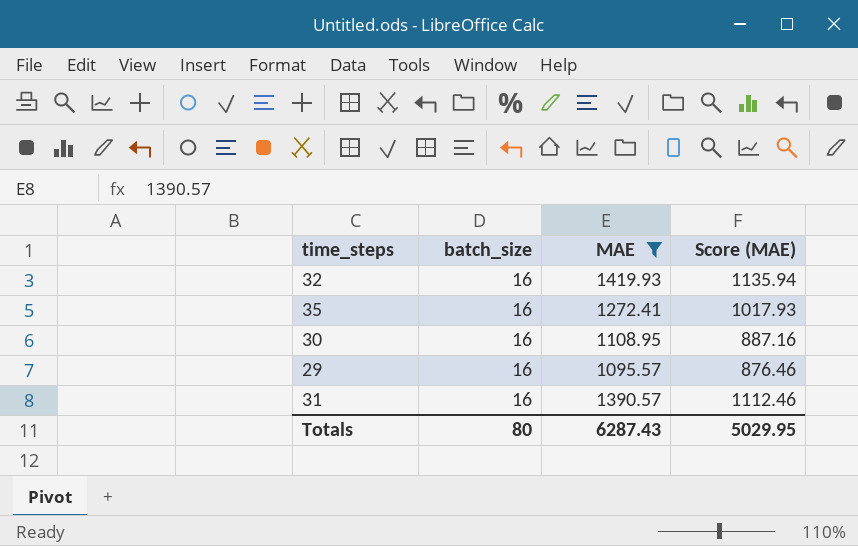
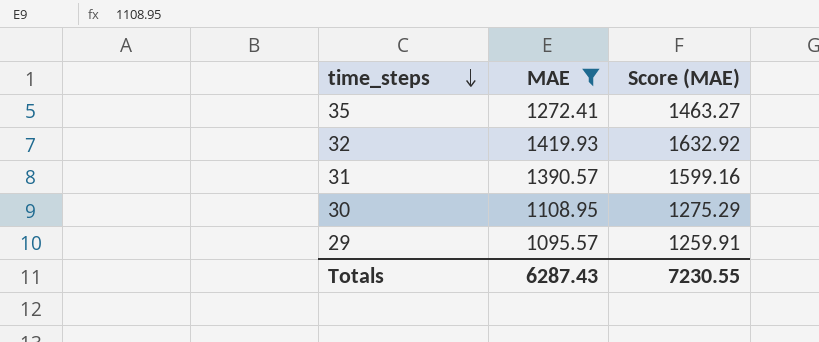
row order: none -> time_steps descending
column batch_size | position: 2 -> none
column Score (MAE) | formula: [MAE] * 0.8 -> [MAE] * 1.15
Totals | Score (MAE): 5029.95 -> 7230.55

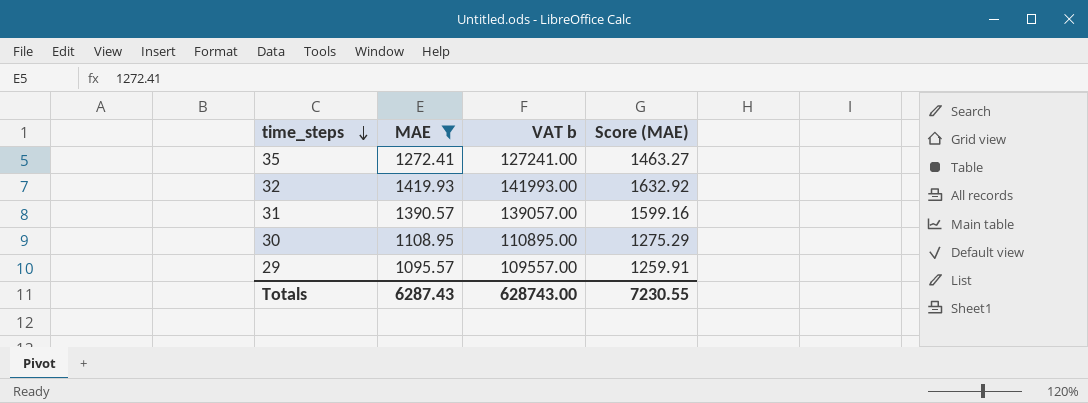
column VAT b | formula: none -> [MAE] * 100

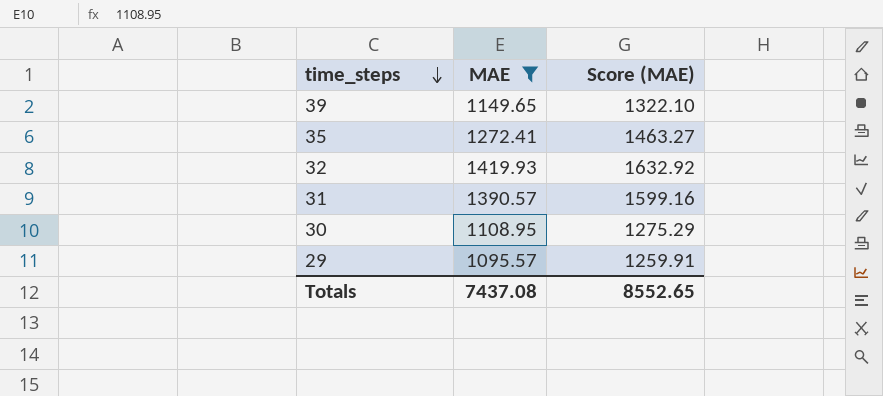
column VAT b | formula: [MAE] * 100 -> none
row 39: none -> 1149.65 | 1322.10
Totals | MAE: 6287.43 -> 7437.08
Totals | Score (MAE): 7230.55 -> 8552.65

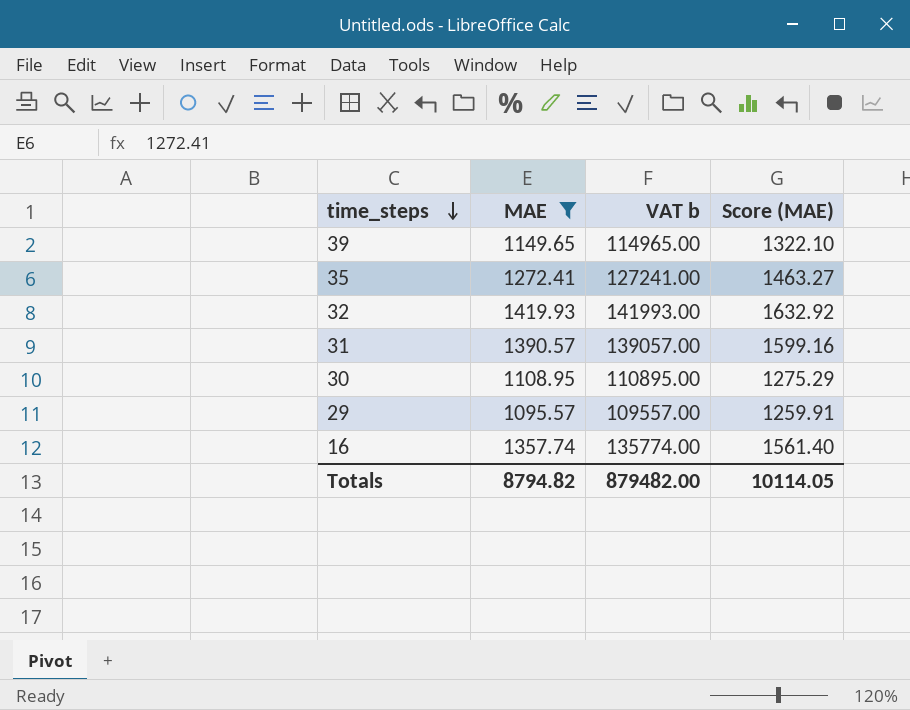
column VAT b | formula: none -> [MAE] * 100
row 16: none -> 1357.74 | 135774.00 | 1561.40
Totals | MAE: 7437.08 -> 8794.82
Totals | Score (MAE): 8552.65 -> 10114.05

